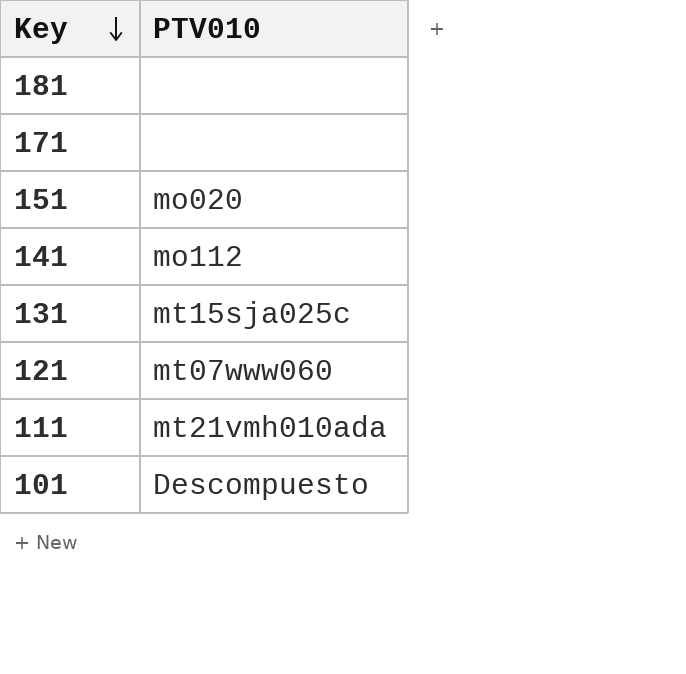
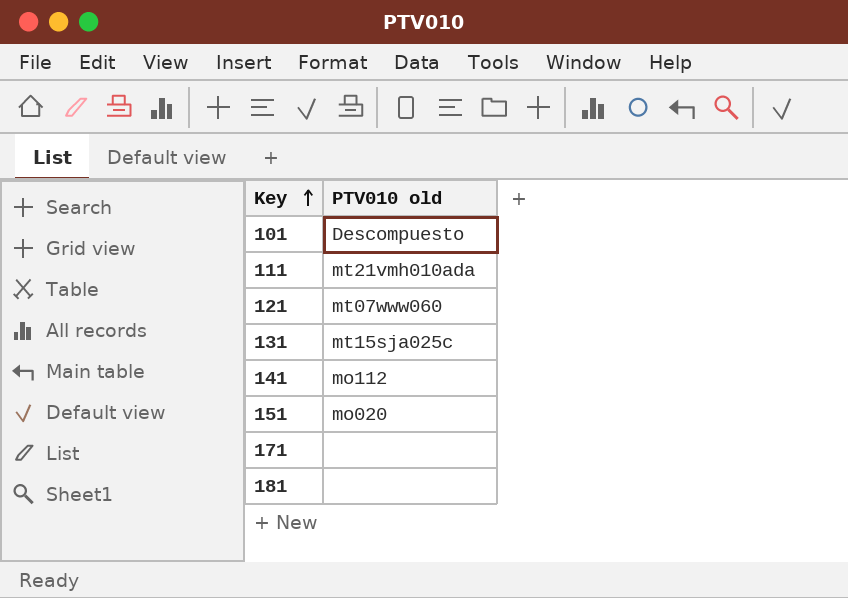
row order: Key descending -> Key ascending
column name: PTV010 -> PTV010 old

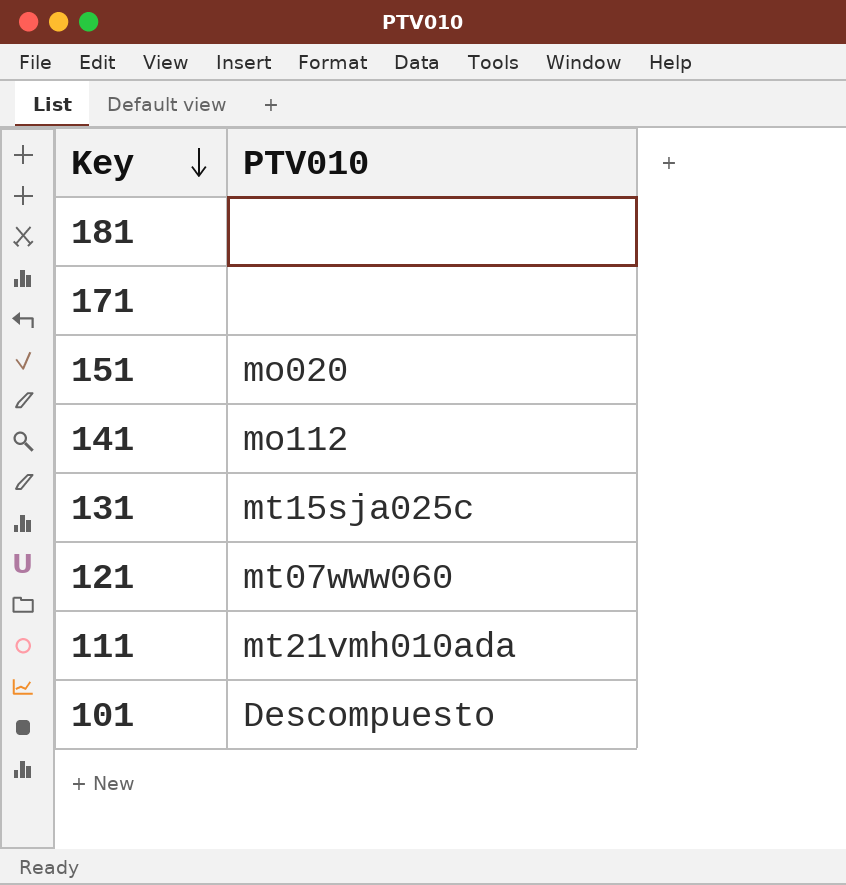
row order: Key ascending -> Key descending
column name: PTV010 old -> PTV010

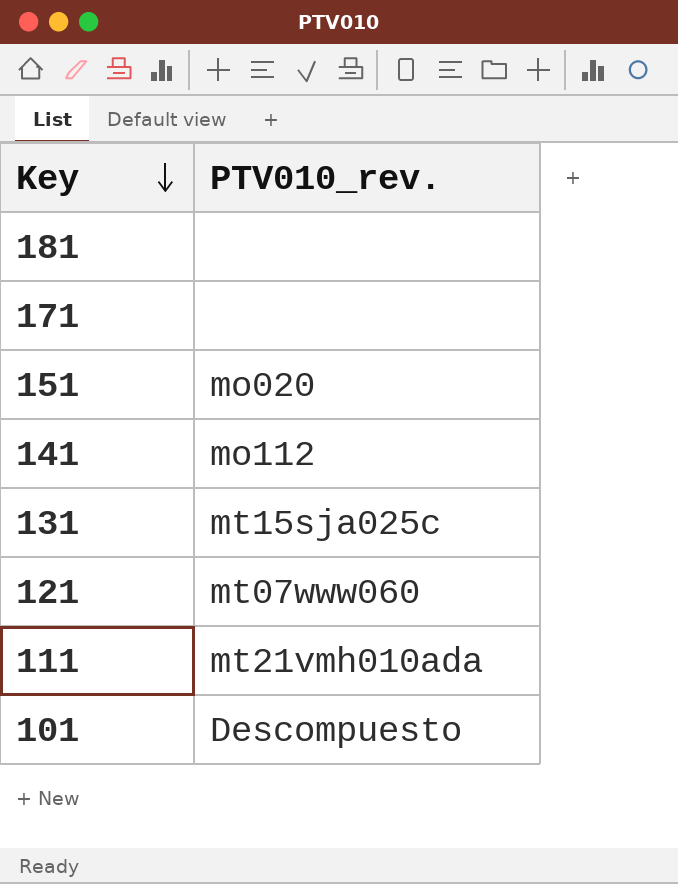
column name: PTV010 -> PTV010_rev.

